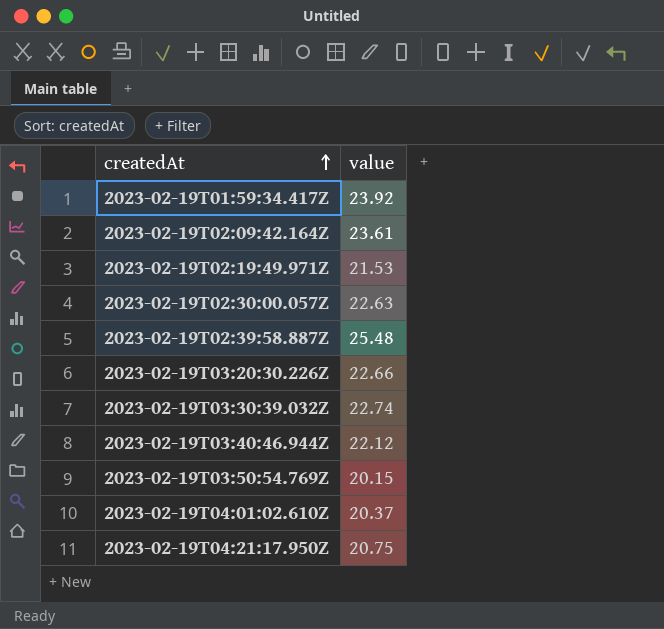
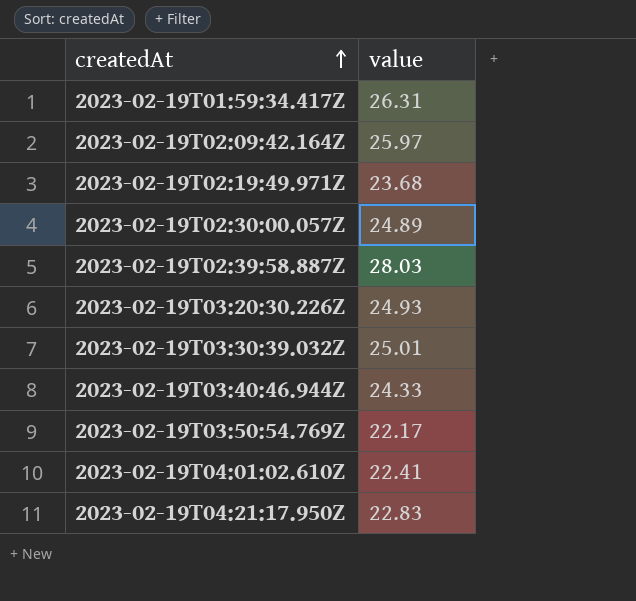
2023-02-19T01:59:34.417Z | value: 23.92 -> 26.31
2023-02-19T02:09:42.164Z | value: 23.61 -> 25.97
2023-02-19T02:19:49.971Z | value: 21.53 -> 23.68
2023-02-19T02:30:00.057Z | value: 22.63 -> 24.89
2023-02-19T02:39:58.887Z | value: 25.48 -> 28.03
2023-02-19T03:20:30.226Z | value: 22.66 -> 24.93
2023-02-19T03:30:39.032Z | value: 22.74 -> 25.01
2023-02-19T03:40:46.944Z | value: 22.12 -> 24.33
2023-02-19T03:50:54.769Z | value: 20.15 -> 22.17
2023-02-19T04:01:02.610Z | value: 20.37 -> 22.41
2023-02-19T04:21:17.950Z | value: 20.75 -> 22.83

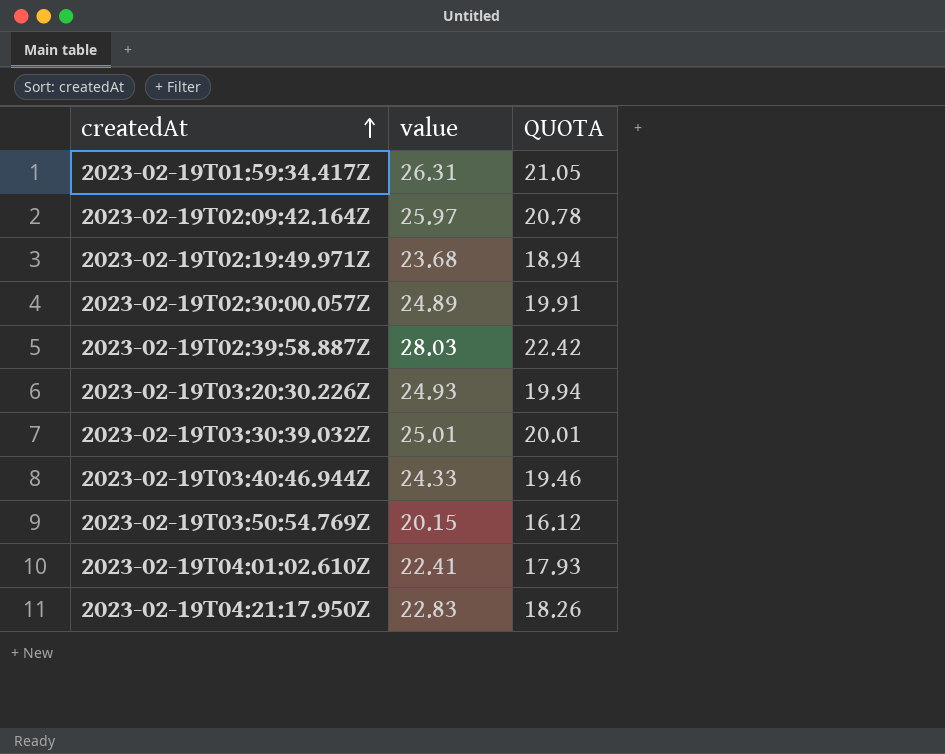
column QUOTA | formula: none -> [value] * 0.8
2023-02-19T03:50:54.769Z | value: 22.17 -> 20.15

